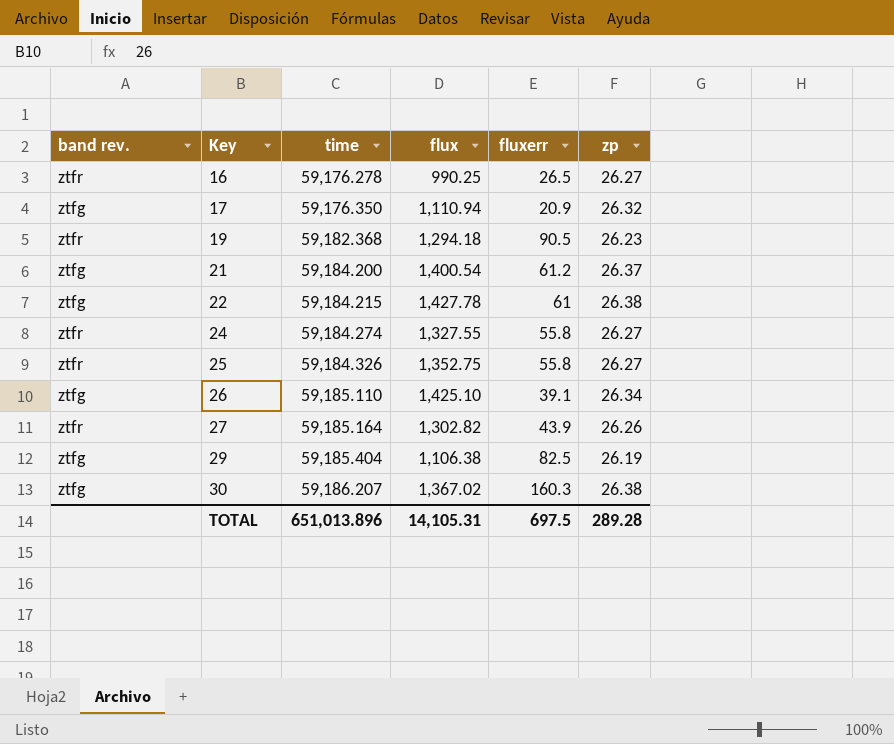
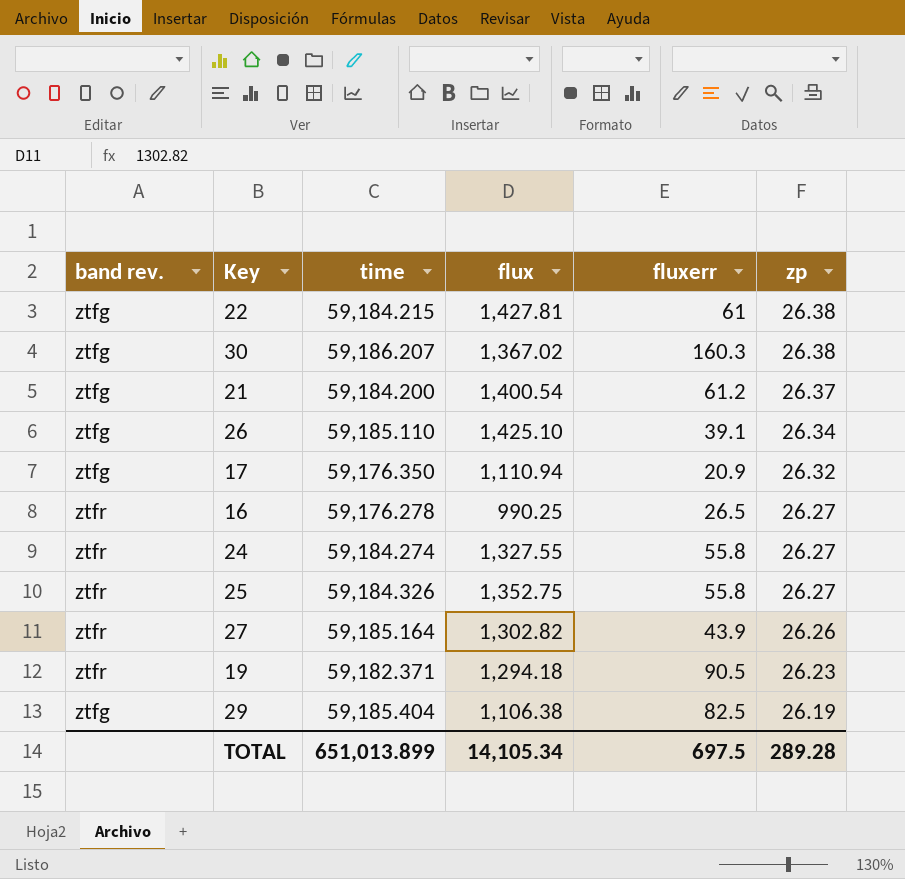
row order: Key ascending -> zp descending
22 | flux: 1,427.78 -> 1,427.81
19 | time: 59,182.368 -> 59,182.371
TOTAL | time: 651,013.896 -> 651,013.899
TOTAL | flux: 14,105.31 -> 14,105.34

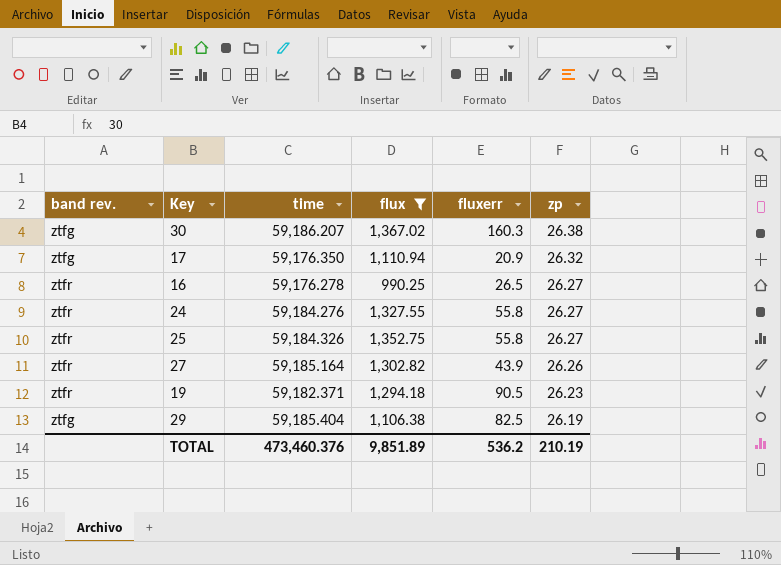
filter: none -> flux <= 1,367.02
24 | time: 59,184.274 -> 59,184.276
TOTAL | time: 651,013.899 -> 473,460.376
TOTAL | flux: 14,105.34 -> 9,851.89
TOTAL | fluxerr: 697.5 -> 536.2
TOTAL | zp: 289.28 -> 210.19

